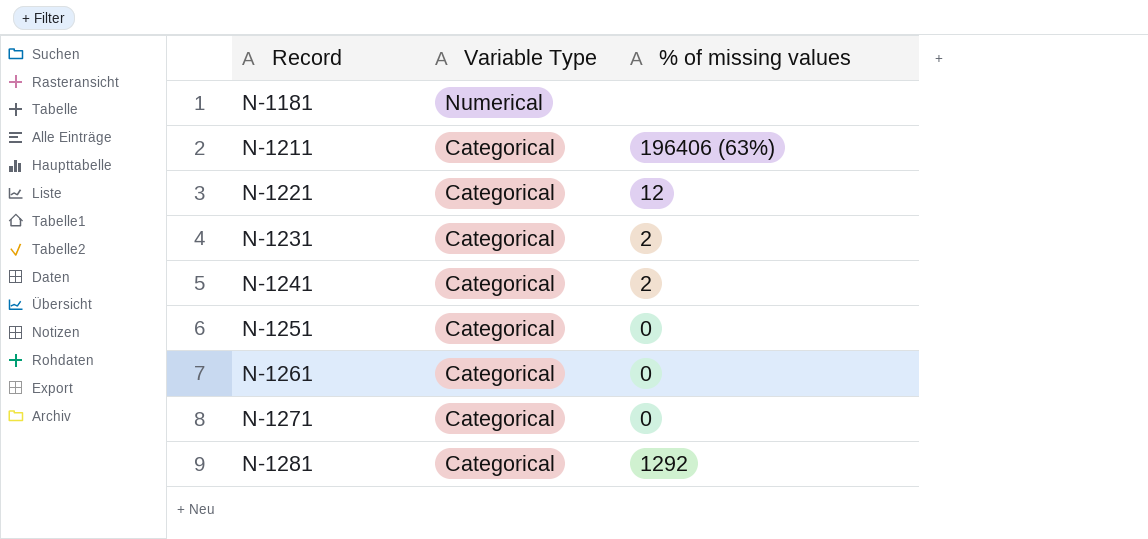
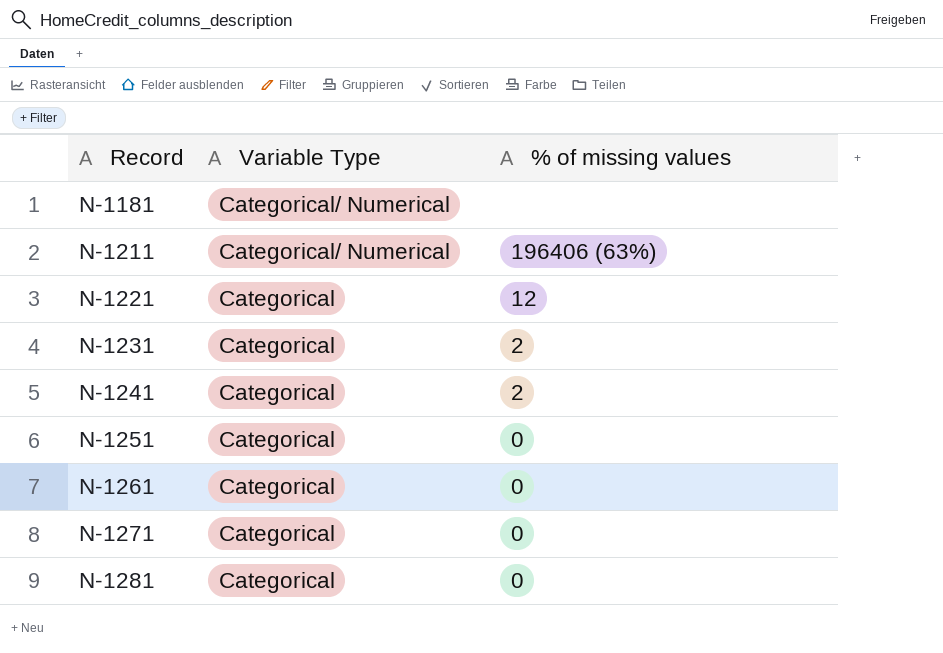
N-1181 | Variable Type: Numerical -> Categorical/ Numerical
N-1211 | Variable Type: Categorical -> Categorical/ Numerical
N-1281 | % of missing values: 1292 -> 0

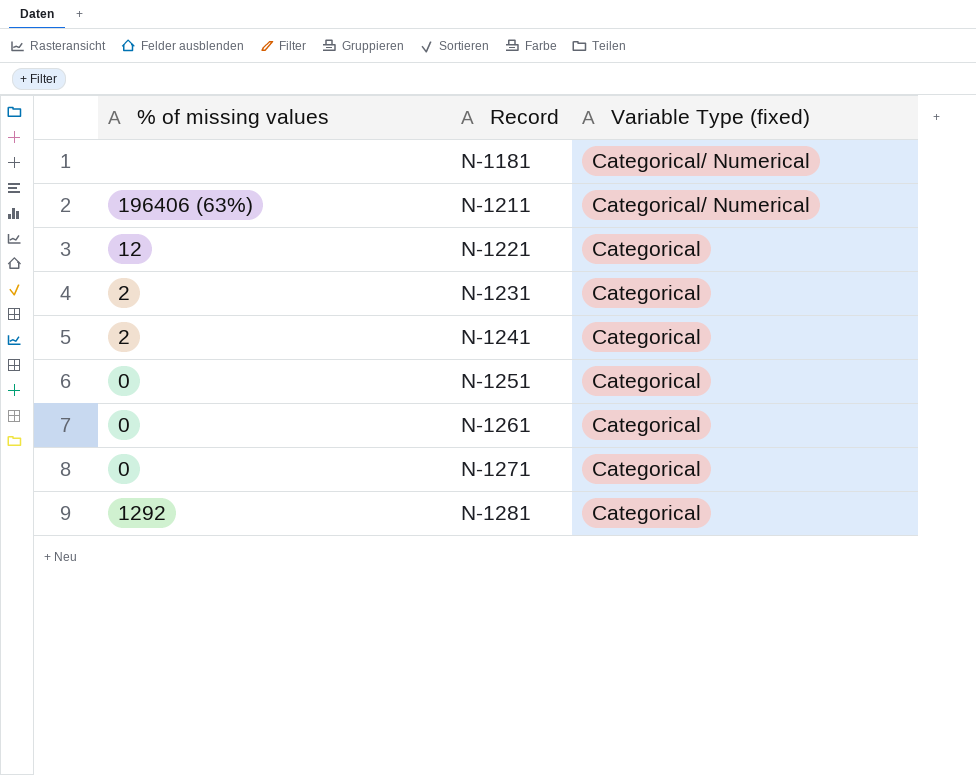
column % of missing values | position: 3 -> 1
column name: Variable Type -> Variable Type (fixed)
N-1281 | % of missing values: 0 -> 1292

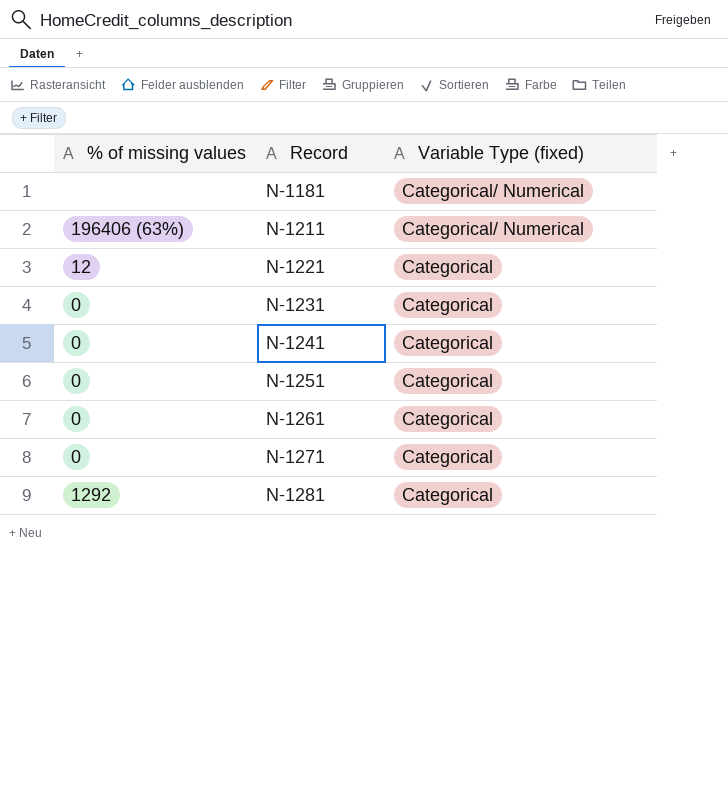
N-1231 | % of missing values: 2 -> 0
N-1241 | % of missing values: 2 -> 0

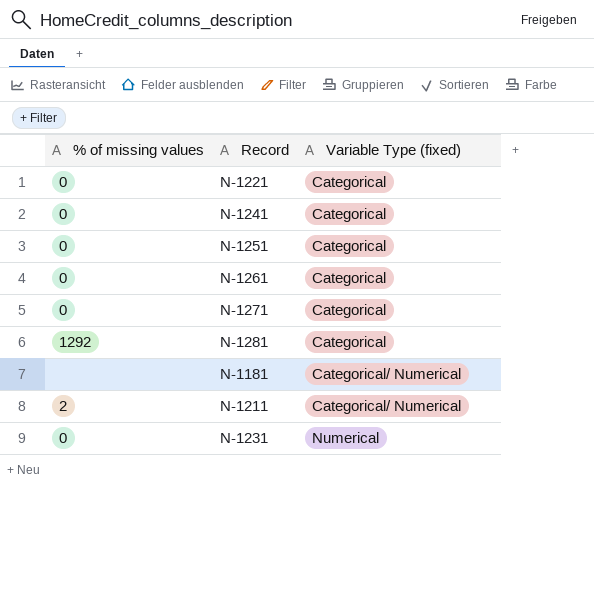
row order: Record ascending -> Variable Type (fixed) ascending
N-1221 | % of missing values: 12 -> 0
N-1211 | % of missing values: 196406 (63%) -> 2
N-1231 | Variable Type (fixed): Categorical -> Numerical

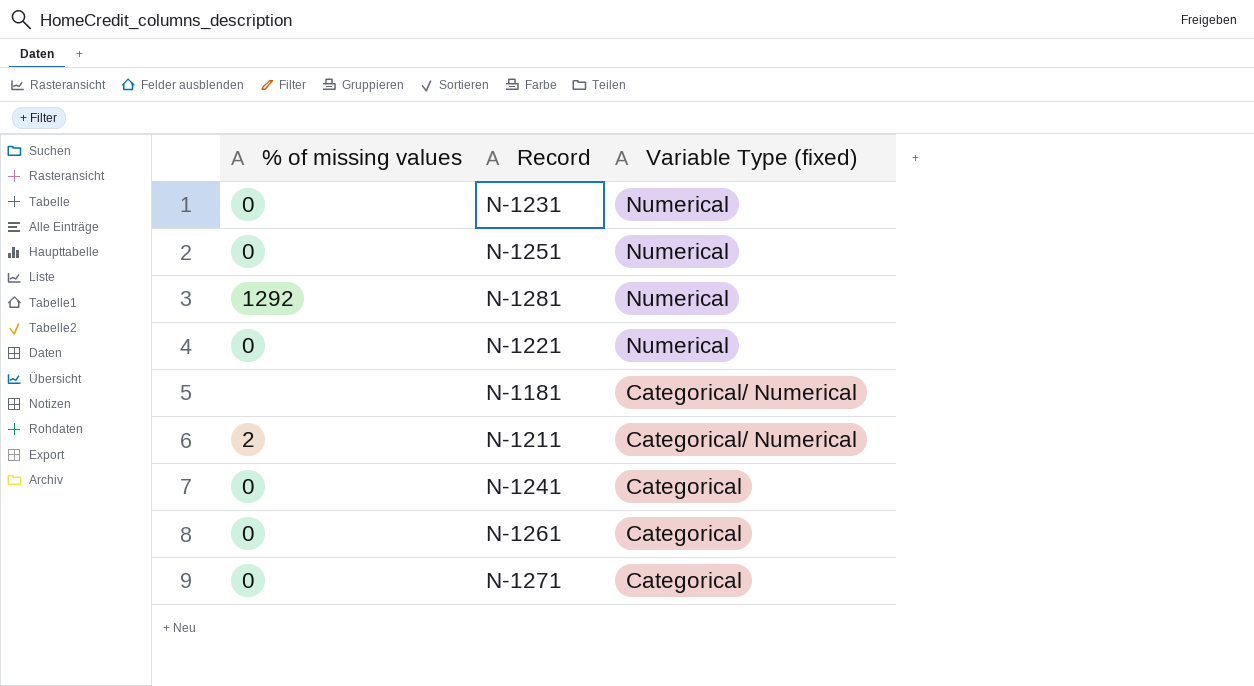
row order: Variable Type (fixed) ascending -> Variable Type (fixed) descending
N-1251 | Variable Type (fixed): Categorical -> Numerical
N-1281 | Variable Type (fixed): Categorical -> Numerical
N-1221 | Variable Type (fixed): Categorical -> Numerical

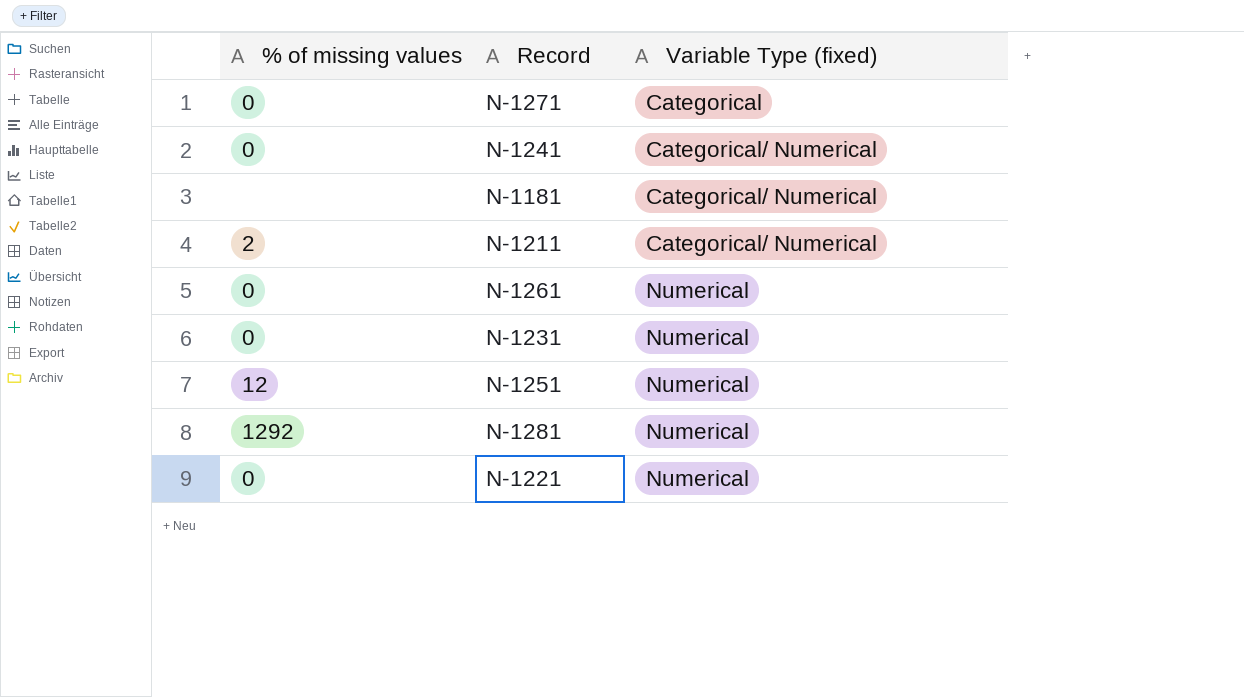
row order: Variable Type (fixed) descending -> Variable Type (fixed) ascending
N-1241 | Variable Type (fixed): Categorical -> Categorical/ Numerical
N-1261 | Variable Type (fixed): Categorical -> Numerical
N-1251 | % of missing values: 0 -> 12

